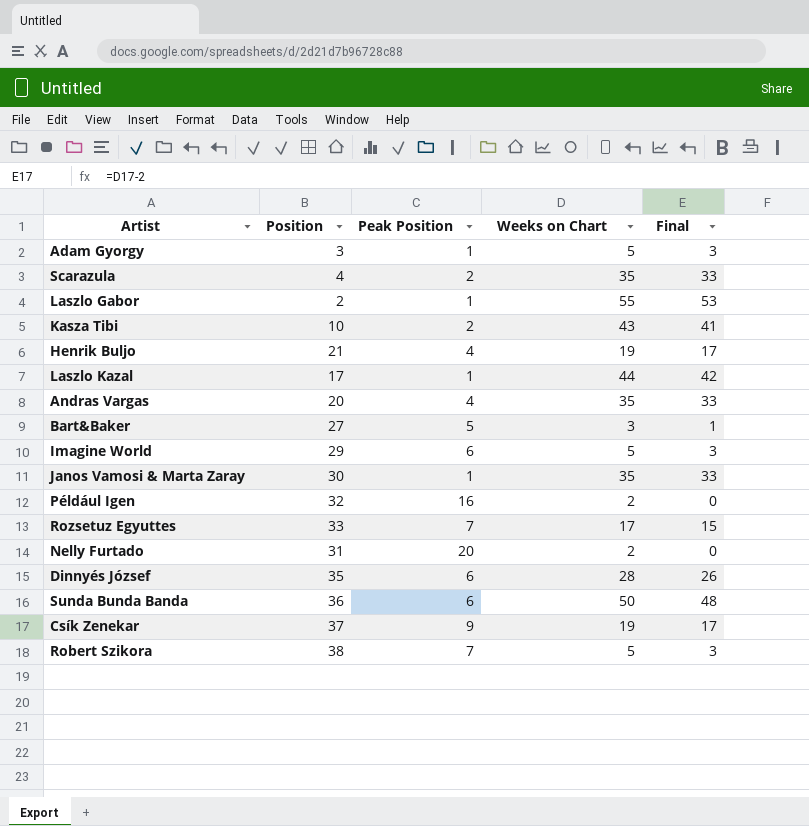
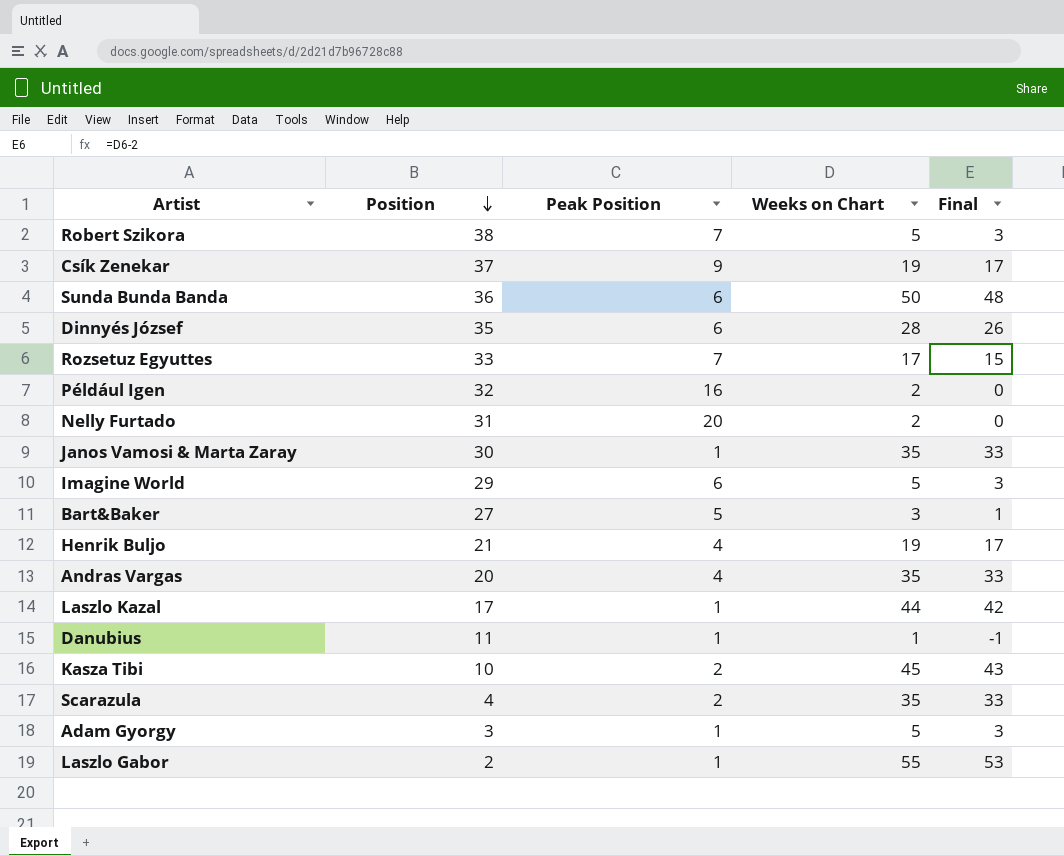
row order: none -> Position descending
row Danubius: none -> 11 | 1 | 1 | -1
Kasza Tibi | Weeks on Chart: 43 -> 45
Kasza Tibi | Final: 41 -> 43

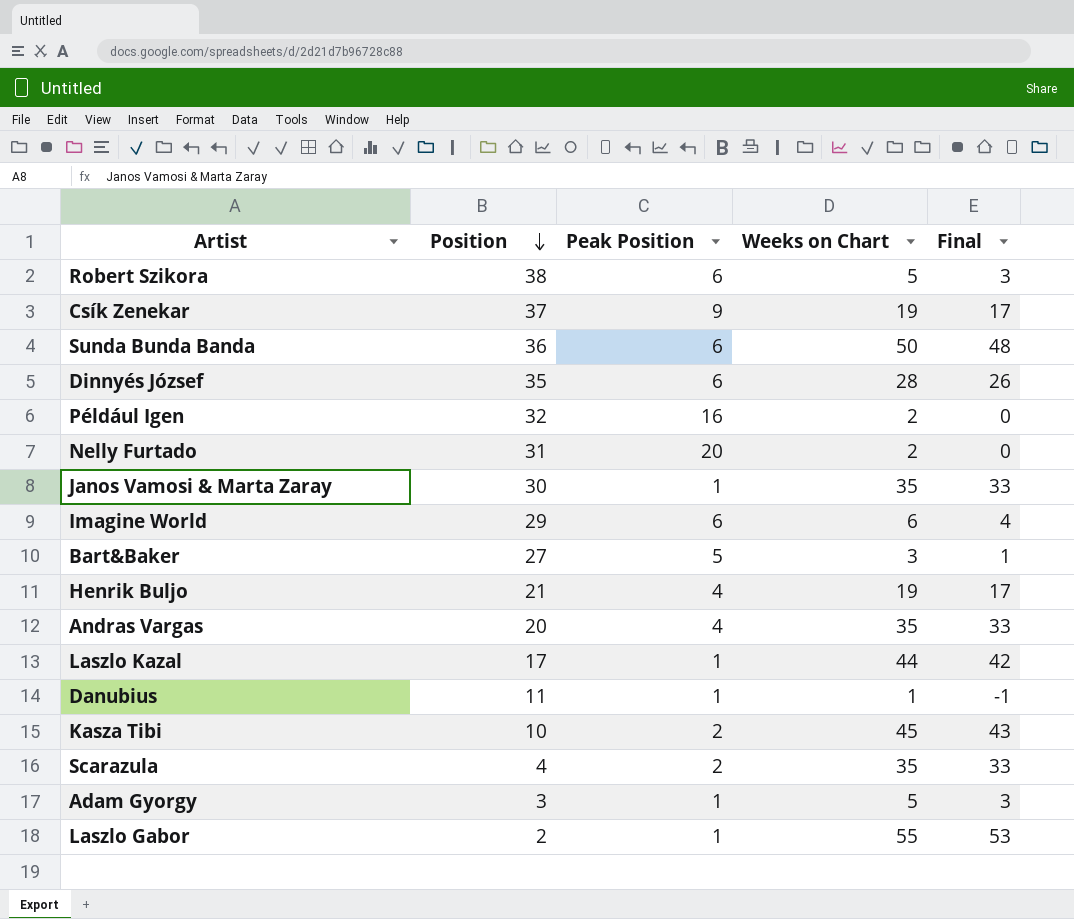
row Rozsetuz Egyuttes: 33 | 7 | 17 | 15 -> none
Robert Szikora | Peak Position: 7 -> 6
Imagine World | Weeks on Chart: 5 -> 6
Imagine World | Final: 3 -> 4

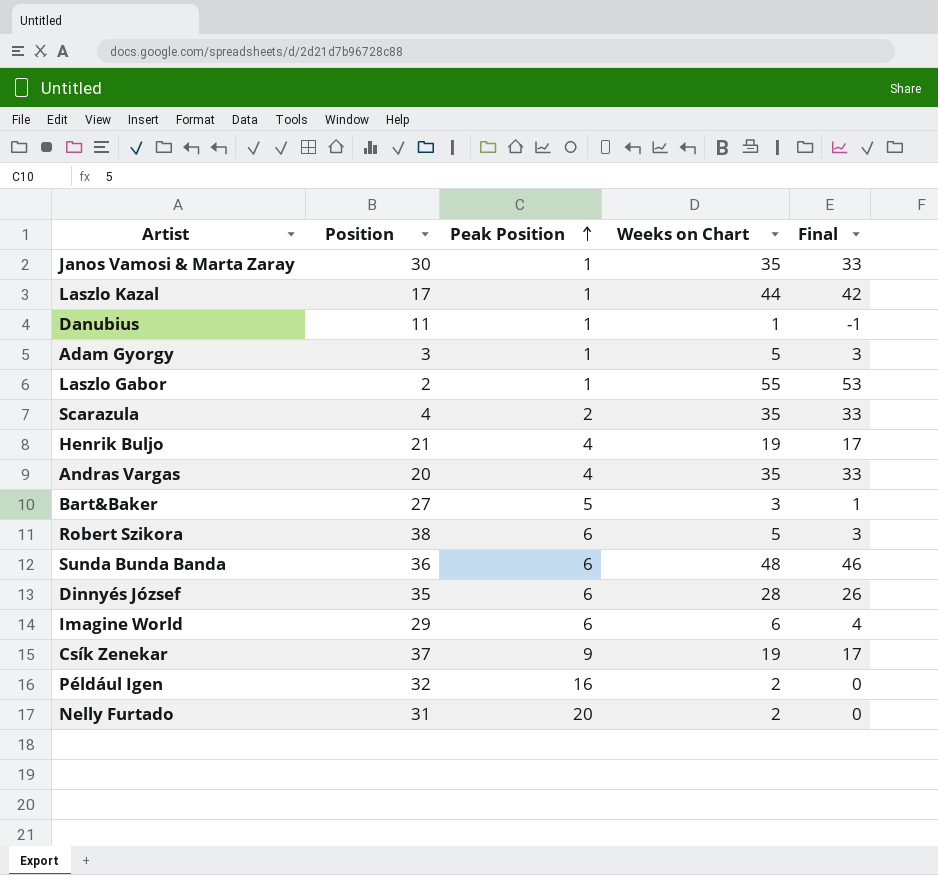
row order: Position descending -> Peak Position ascending
row Kasza Tibi: 10 | 2 | 45 | 43 -> none
Sunda Bunda Banda | Weeks on Chart: 50 -> 48
Sunda Bunda Banda | Final: 48 -> 46

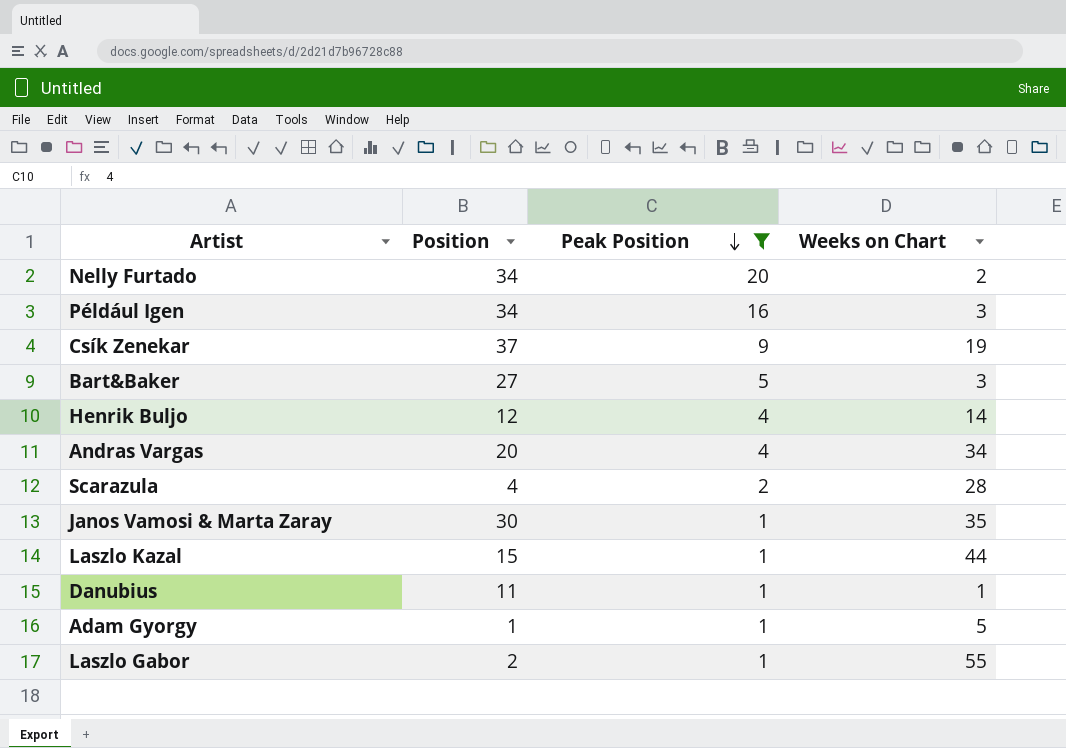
filter: none -> Peak Position != 6
row order: Peak Position ascending -> Peak Position descending
column Final | formula: [Weeks on Chart] - 2 -> none
Nelly Furtado | Position: 31 -> 34
Például Igen | Position: 32 -> 34
Például Igen | Weeks on Chart: 2 -> 3
Henrik Buljo | Position: 21 -> 12
Henrik Buljo | Weeks on Chart: 19 -> 14
Andras Vargas | Weeks on Chart: 35 -> 34
Scarazula | Weeks on Chart: 35 -> 28
Laszlo Kazal | Position: 17 -> 15
Adam Gyorgy | Position: 3 -> 1

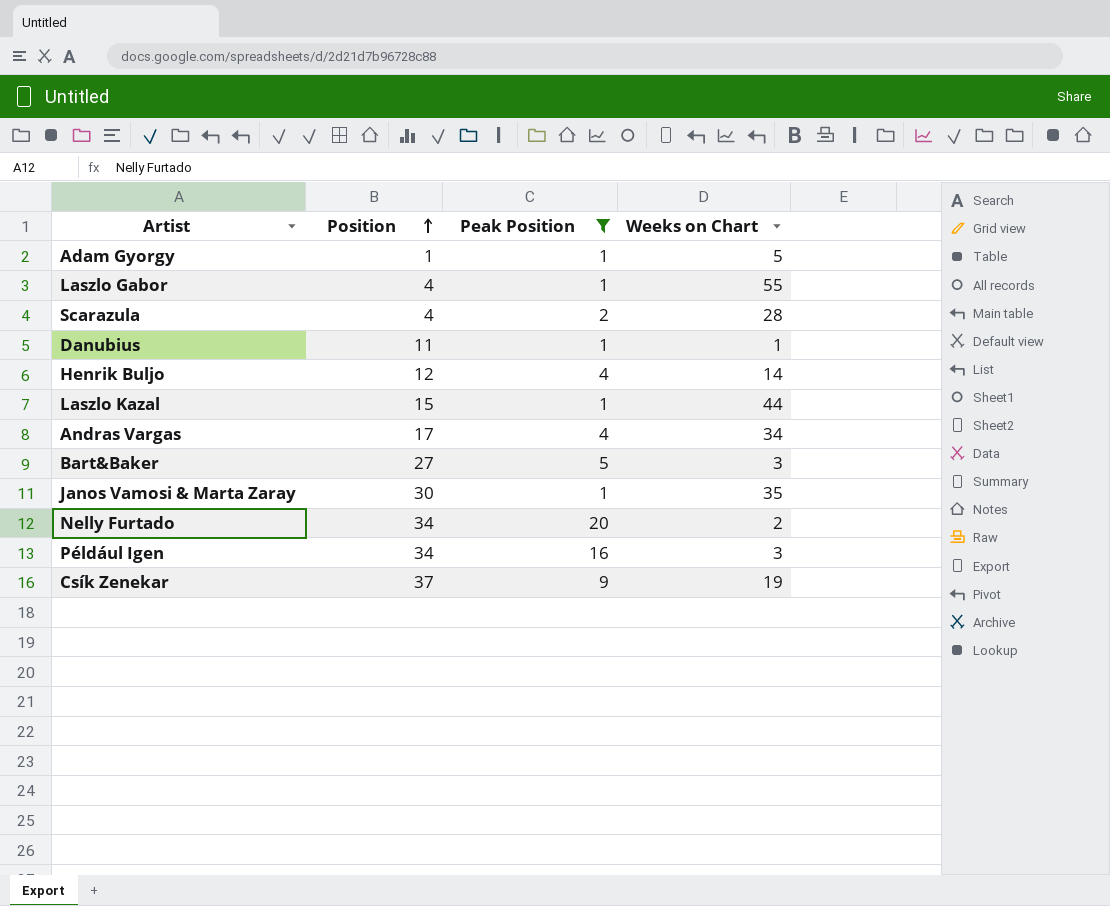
row order: Peak Position descending -> Position ascending
Laszlo Gabor | Position: 2 -> 4
Andras Vargas | Position: 20 -> 17

